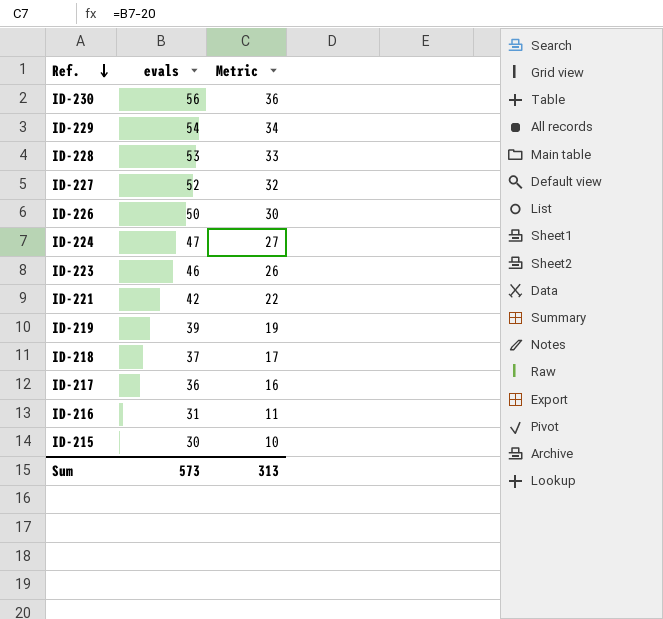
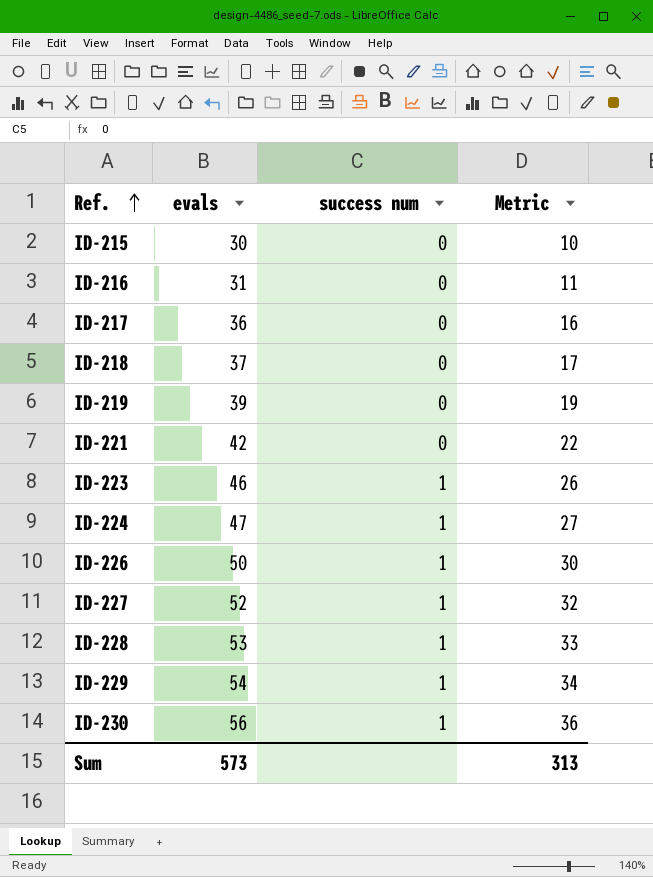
row order: Ref. descending -> Ref. ascending
column success num | position: none -> 3

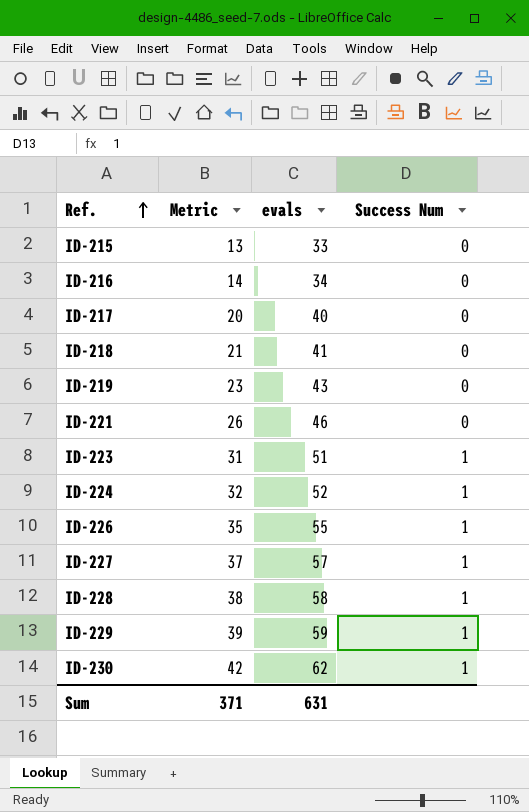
column Metric | position: 4 -> 2
column name: success num -> Success Num
ID-215 | Metric: 10 -> 13
ID-215 | evals: 30 -> 33
ID-216 | Metric: 11 -> 14
ID-216 | evals: 31 -> 34
ID-217 | Metric: 16 -> 20
ID-217 | evals: 36 -> 40
ID-218 | Metric: 17 -> 21
ID-218 | evals: 37 -> 41
ID-219 | Metric: 19 -> 23
ID-219 | evals: 39 -> 43
ID-221 | Metric: 22 -> 26
ID-221 | evals: 42 -> 46
ID-223 | Metric: 26 -> 31
ID-223 | evals: 46 -> 51
ID-224 | Metric: 27 -> 32
ID-224 | evals: 47 -> 52
ID-226 | Metric: 30 -> 35
ID-226 | evals: 50 -> 55
ID-227 | Metric: 32 -> 37
ID-227 | evals: 52 -> 57
ID-228 | Metric: 33 -> 38
ID-228 | evals: 53 -> 58
ID-229 | Metric: 34 -> 39
ID-229 | evals: 54 -> 59
ID-230 | Metric: 36 -> 42
ID-230 | evals: 56 -> 62
Sum | Metric: 313 -> 371
Sum | evals: 573 -> 631

